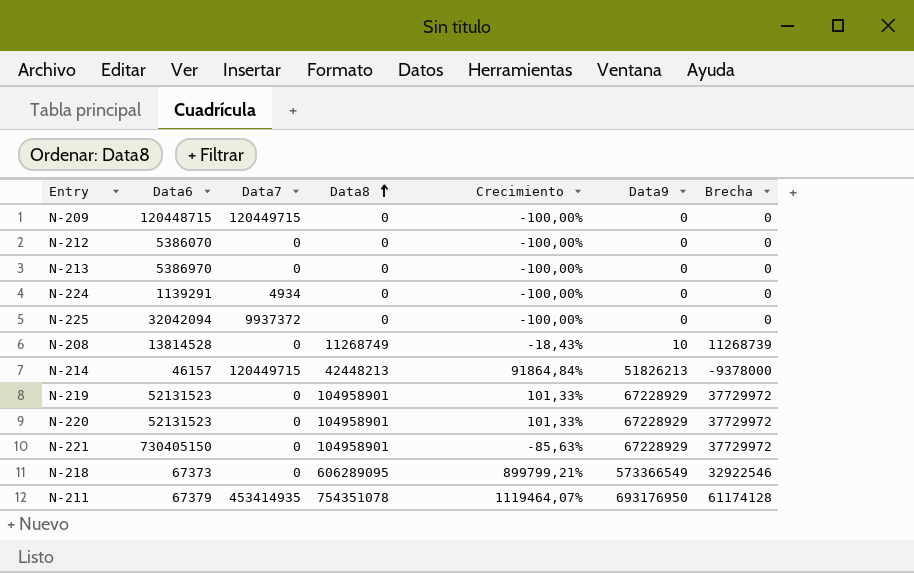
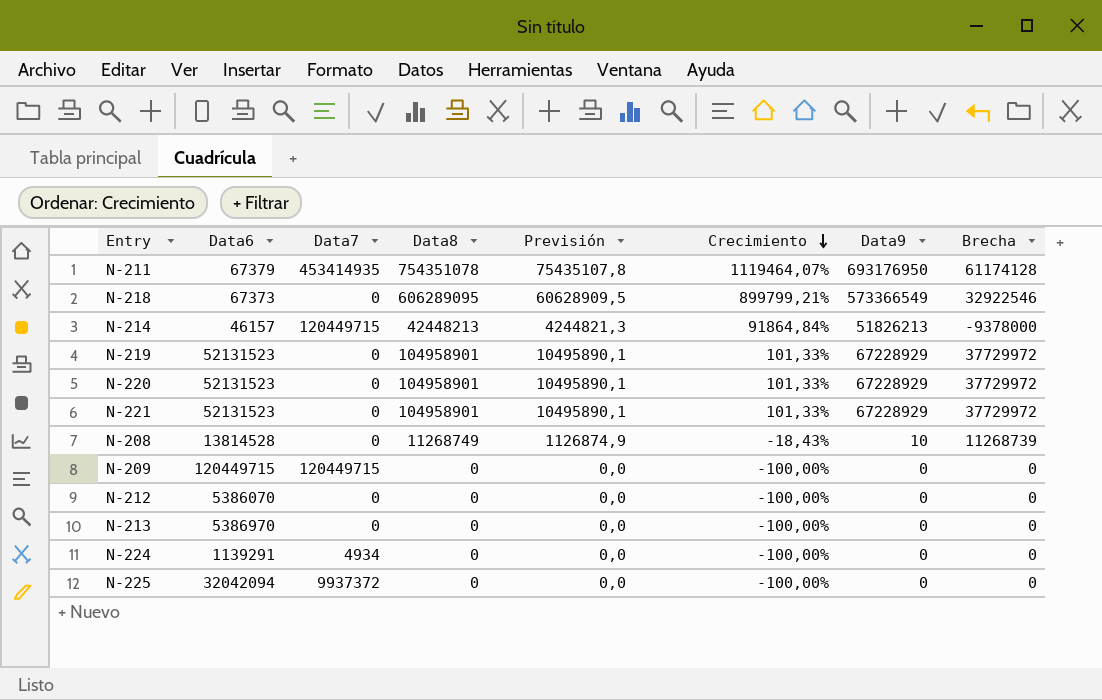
row order: Data8 ascending -> Crecimiento descending
column Previsión | formula: none -> [Data8] * 0,1
N-221 | Data6: 730405150 -> 52131523
N-221 | Crecimiento: -85,63% -> 101,33%
N-209 | Data6: 120448715 -> 120449715

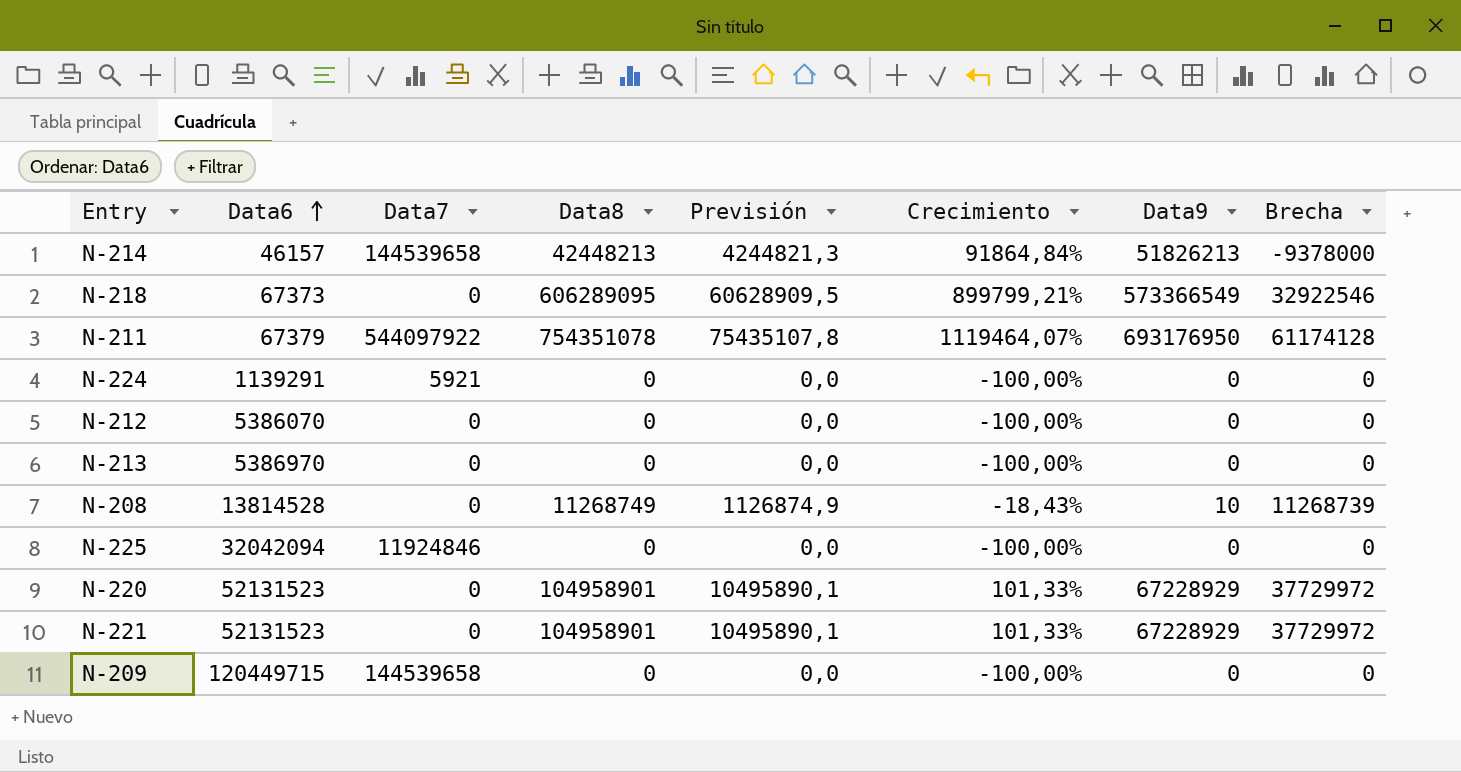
row order: Crecimiento descending -> Data6 ascending
row N-219: 52131523 | 0 | 104958901 | 10495890,1 | 101,33% | 67228929 | 37729972 -> none
N-214 | Data7: 120449715 -> 144539658
N-211 | Data7: 453414935 -> 544097922
N-224 | Data7: 4934 -> 5921
N-225 | Data7: 9937372 -> 11924846
N-209 | Data7: 120449715 -> 144539658

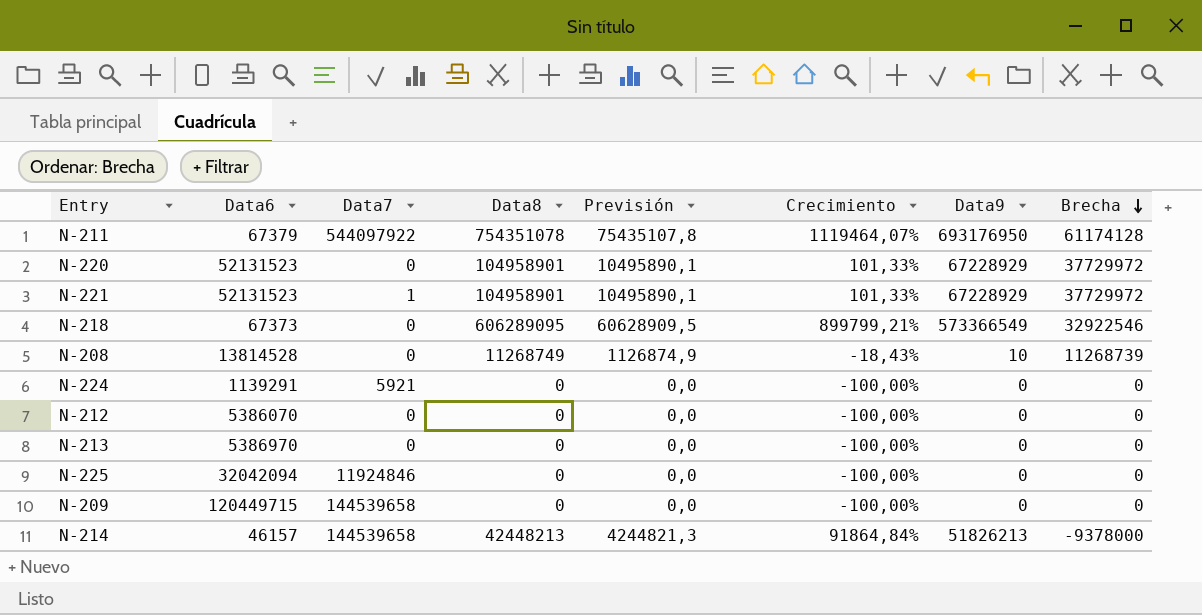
row order: Data6 ascending -> Brecha descending
N-221 | Data7: 0 -> 1

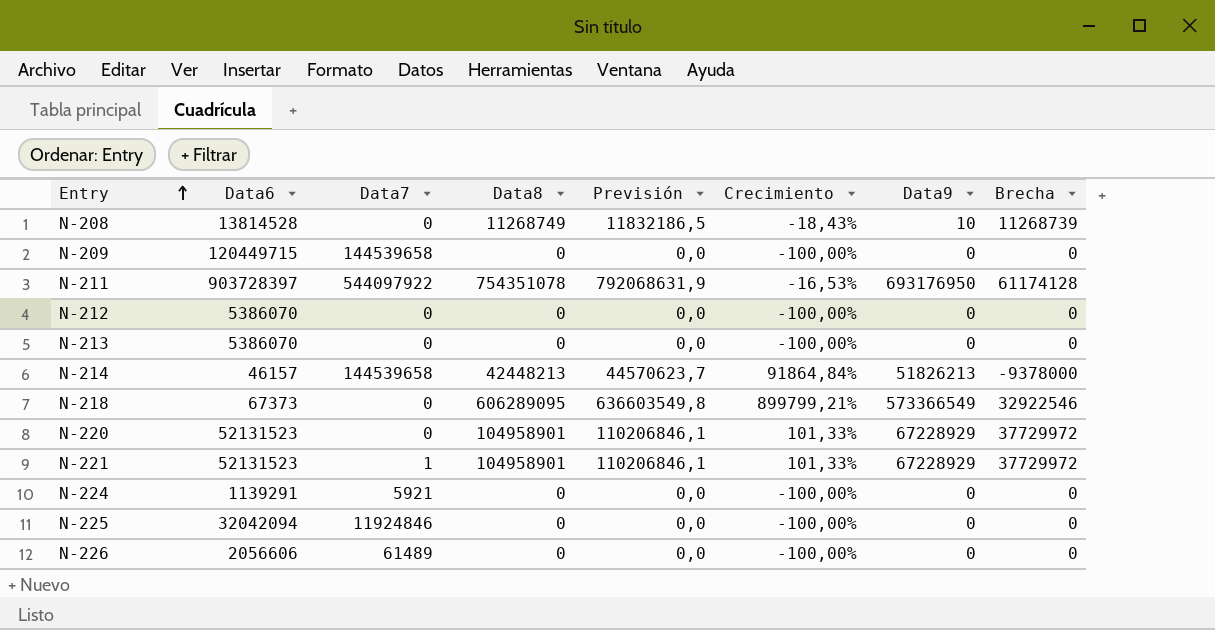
row order: Brecha descending -> Entry ascending
column Previsión | formula: [Data8] * 0,1 -> [Data8] * 1,05
N-211 | Data6: 67379 -> 903728397
N-211 | Crecimiento: 1119464,07% -> -16,53%
N-213 | Data6: 5386970 -> 5386070
row N-226: none -> 2056606 | 61489 | 0 | 0,0 | -100,00% | 0 | 0

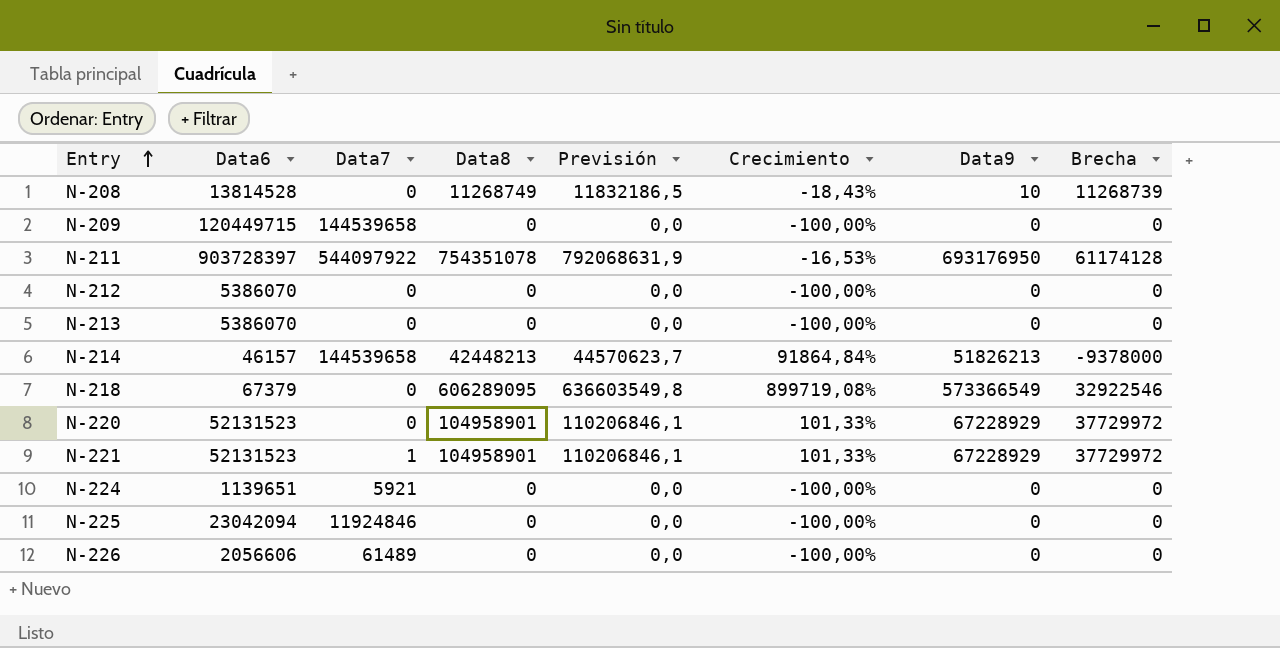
N-218 | Data6: 67373 -> 67379
N-218 | Crecimiento: 899799,21% -> 899719,08%
N-224 | Data6: 1139291 -> 1139651
N-225 | Data6: 32042094 -> 23042094

